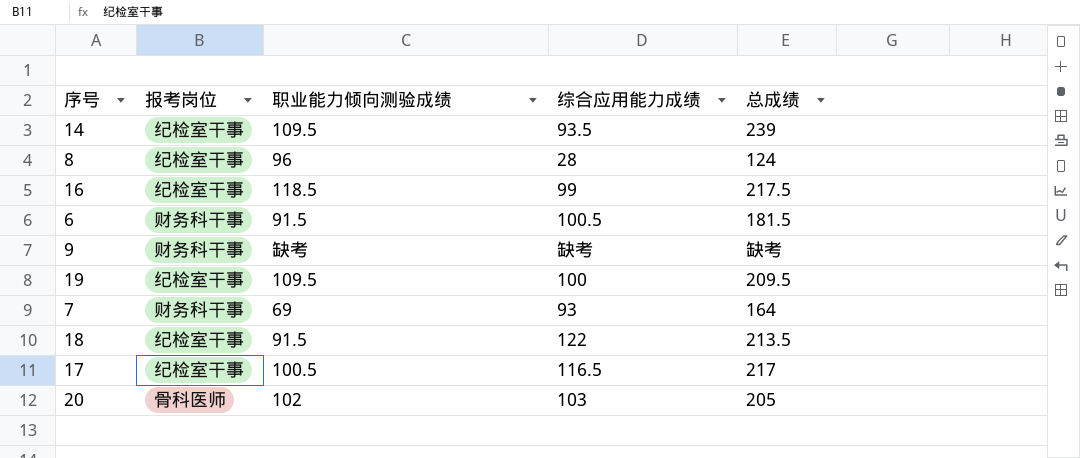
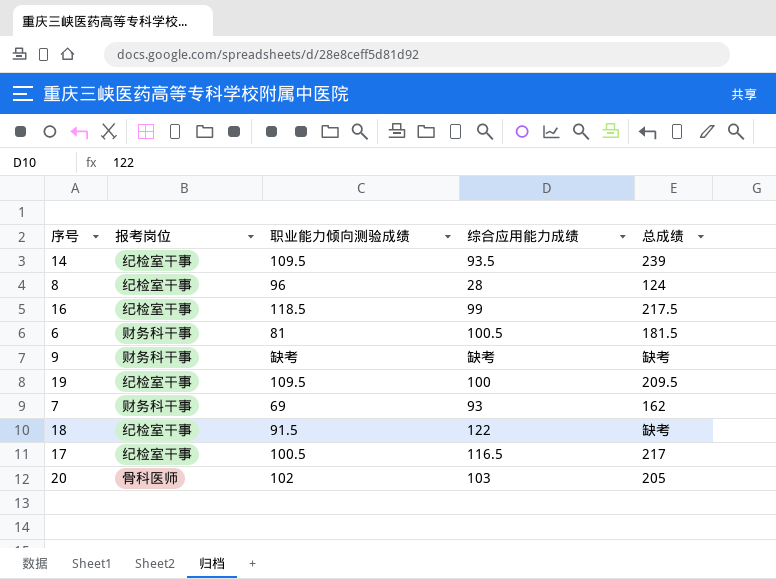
6 | 职业能力倾向测验成绩: 91.5 -> 81
7 | 总成绩: 164 -> 162
18 | 总成绩: 213.5 -> 缺考

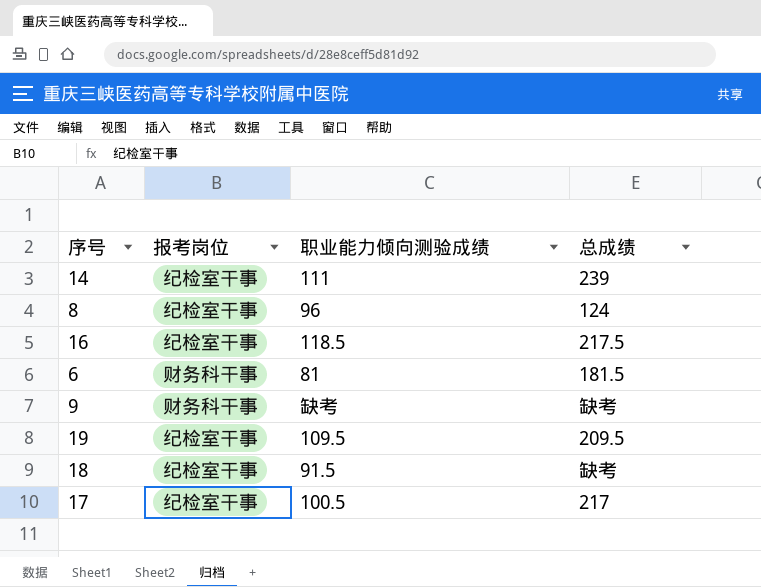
column 综合应用能力成绩 | position: 4 -> none
row 7: 财务科干事 | 69 | 93 | 162 -> none
row 20: 骨科医师 | 102 | 103 | 205 -> none
14 | 职业能力倾向测验成绩: 109.5 -> 111

